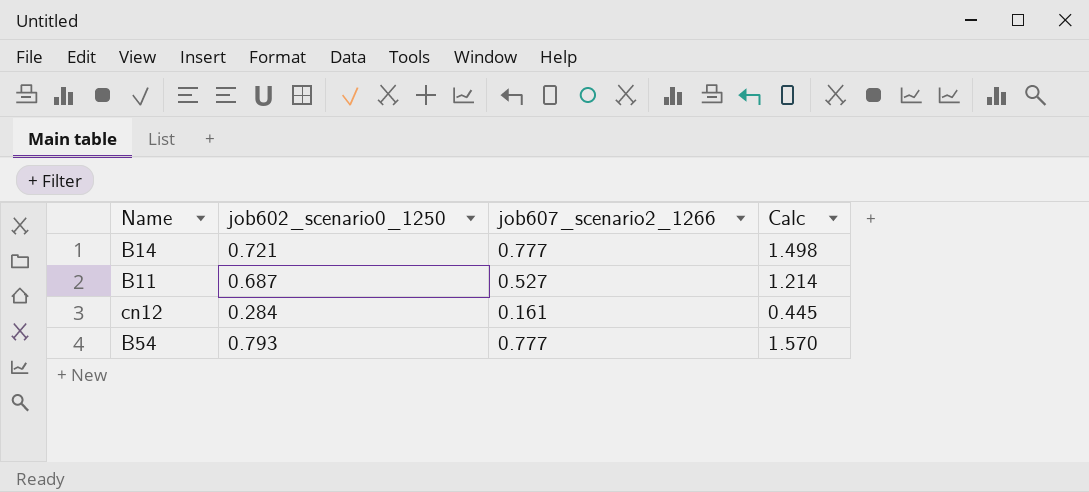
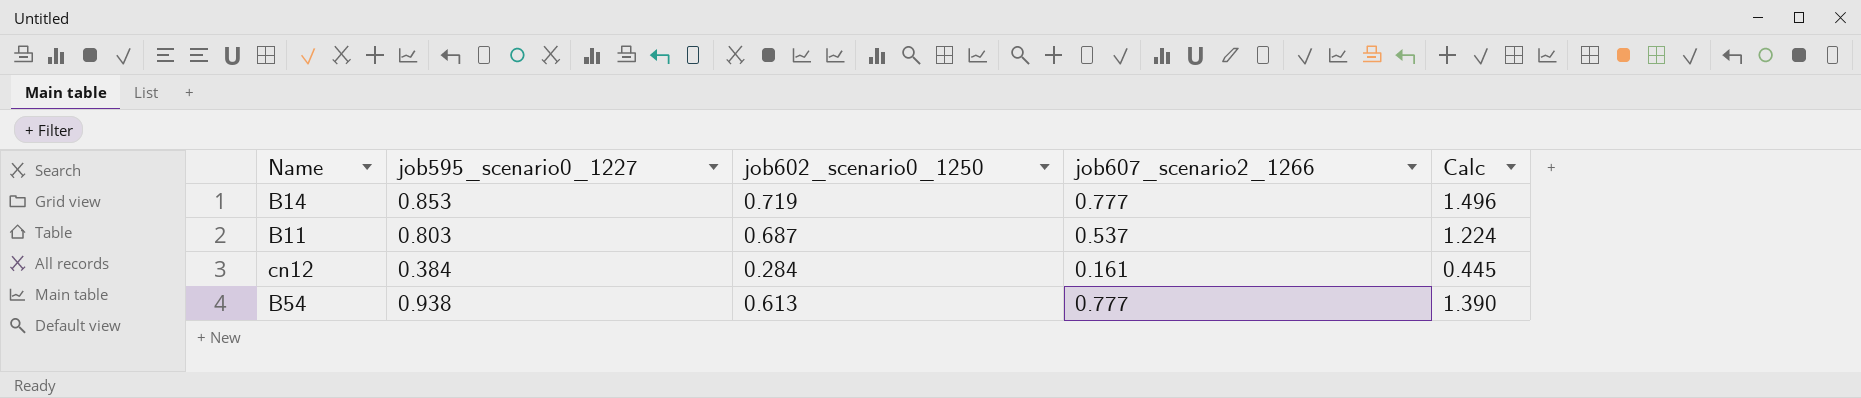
column job595_scenario0_1227 | position: none -> 2
B14 | job602_scenario0_1250: 0.721 -> 0.719
B14 | Calc: 1.498 -> 1.496
B11 | job607_scenario2_1266: 0.527 -> 0.537
B11 | Calc: 1.214 -> 1.224
B54 | job602_scenario0_1250: 0.793 -> 0.613
B54 | Calc: 1.570 -> 1.390

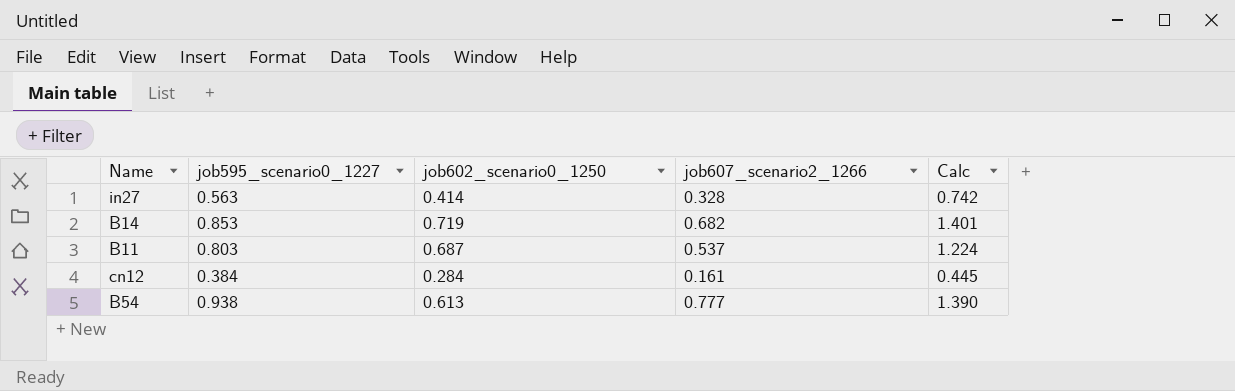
row in27: none -> 0.563 | 0.414 | 0.328 | 0.742
B14 | job607_scenario2_1266: 0.777 -> 0.682
B14 | Calc: 1.496 -> 1.401

